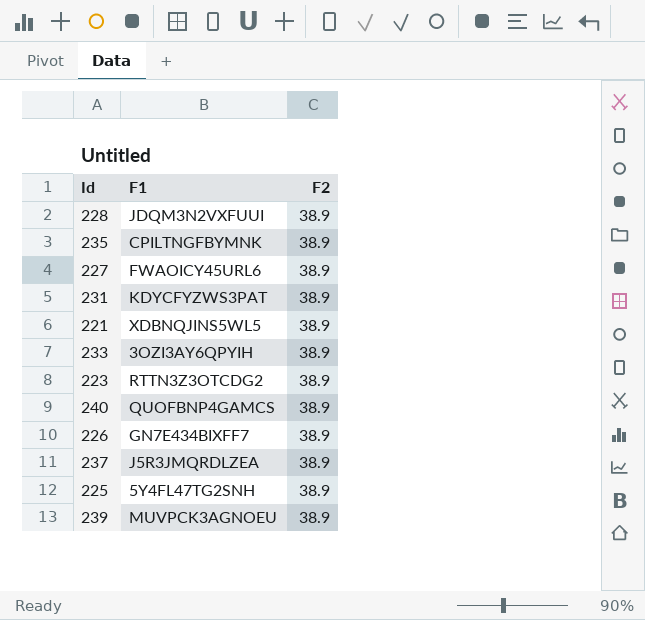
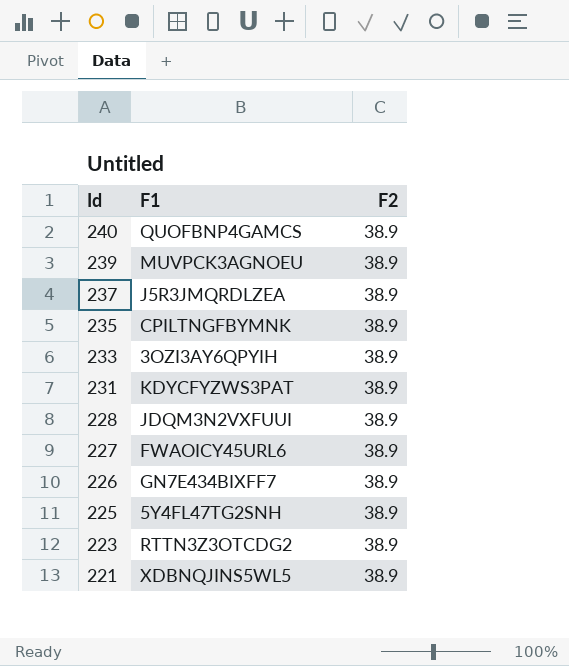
row order: none -> Id descending

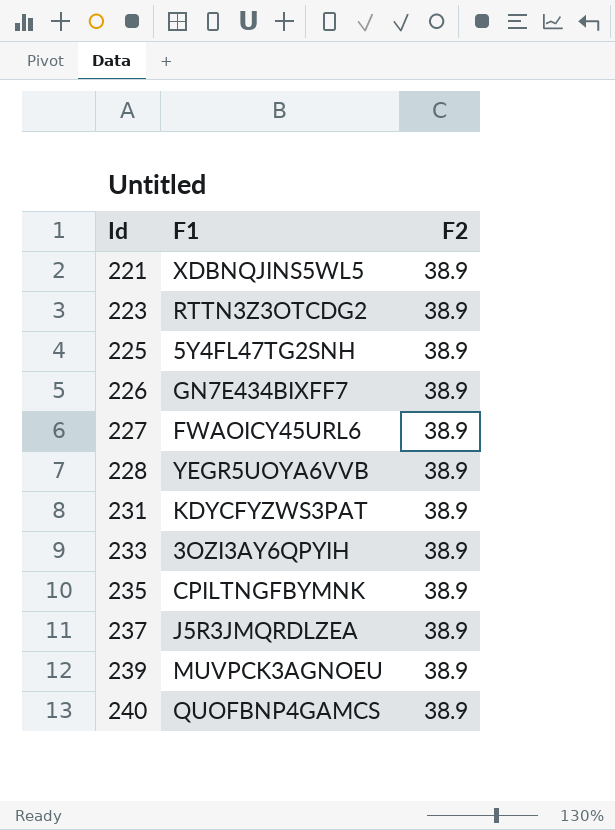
row order: Id descending -> Id ascending
228 | F1: JDQM3N2VXFUUI -> YEGR5UOYA6VVB

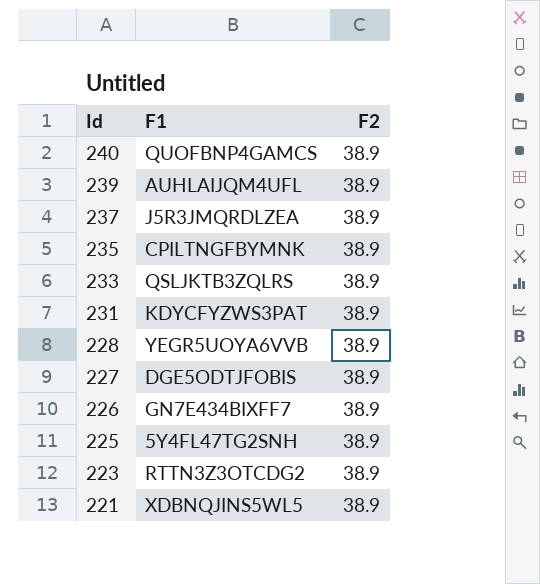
row order: Id ascending -> Id descending
239 | F1: MUVPCK3AGNOEU -> AUHLAIJQM4UFL
233 | F1: 3OZI3AY6QPYIH -> QSLJKTB3ZQLRS
227 | F1: FWAOICY45URL6 -> DGE5ODTJFOBIS

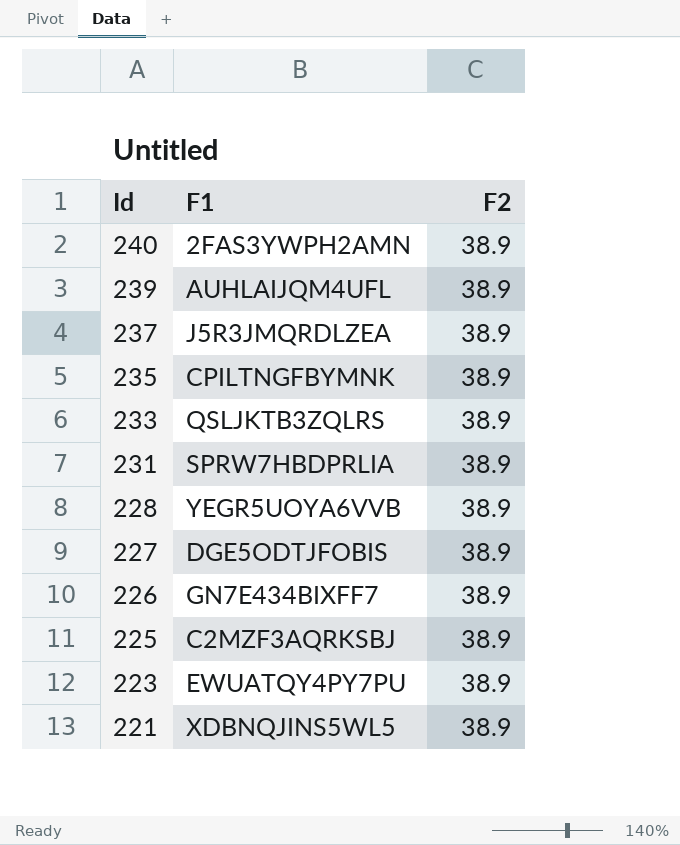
240 | F1: QUOFBNP4GAMCS -> 2FAS3YWPH2AMN
231 | F1: KDYCFYZWS3PAT -> SPRW7HBDPRLIA
225 | F1: 5Y4FL47TG2SNH -> C2MZF3AQRKSBJ
223 | F1: RTTN3Z3OTCDG2 -> EWUATQY4PY7PU

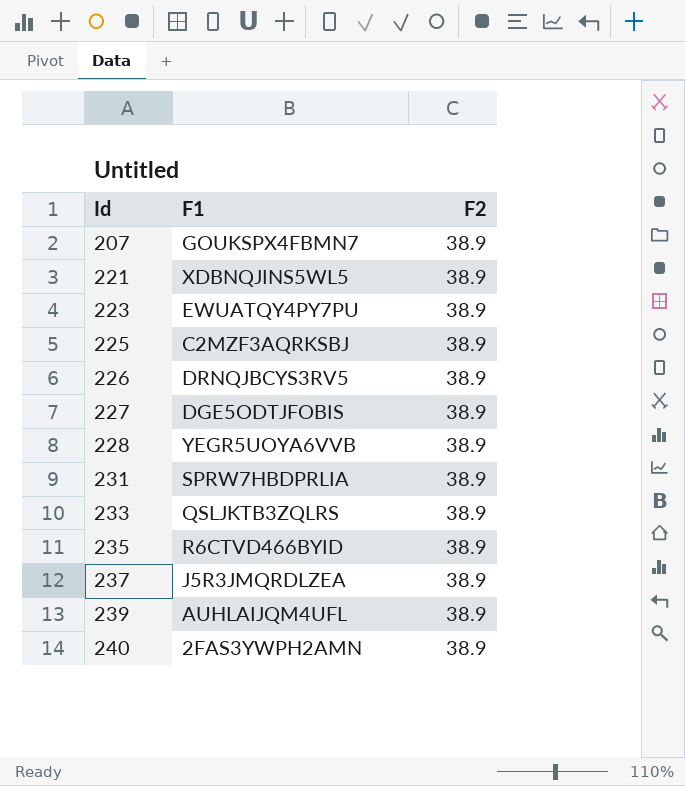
row order: Id descending -> Id ascending
row 207: none -> GOUKSPX4FBMN7 | 38.9
226 | F1: GN7E434BIXFF7 -> DRNQJBCYS3RV5
235 | F1: CPILTNGFBYMNK -> R6CTVD466BYID

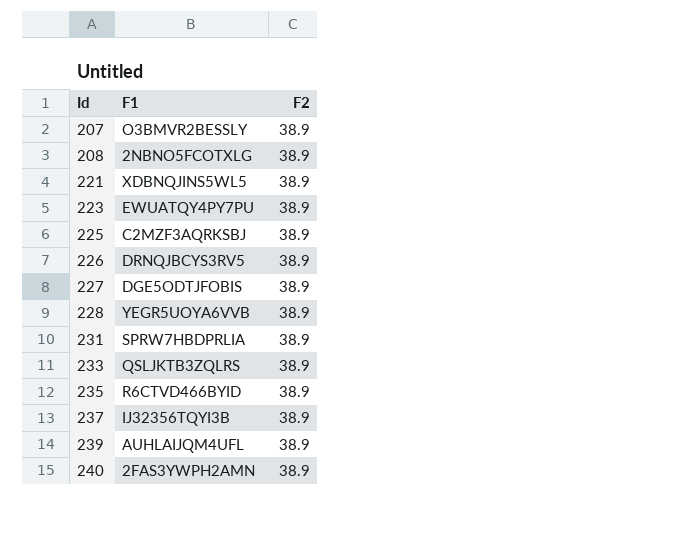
207 | F1: GOUKSPX4FBMN7 -> O3BMVR2BESSLY
row 208: none -> 2NBNO5FCOTXLG | 38.9
237 | F1: J5R3JMQRDLZEA -> IJ32356TQYI3B

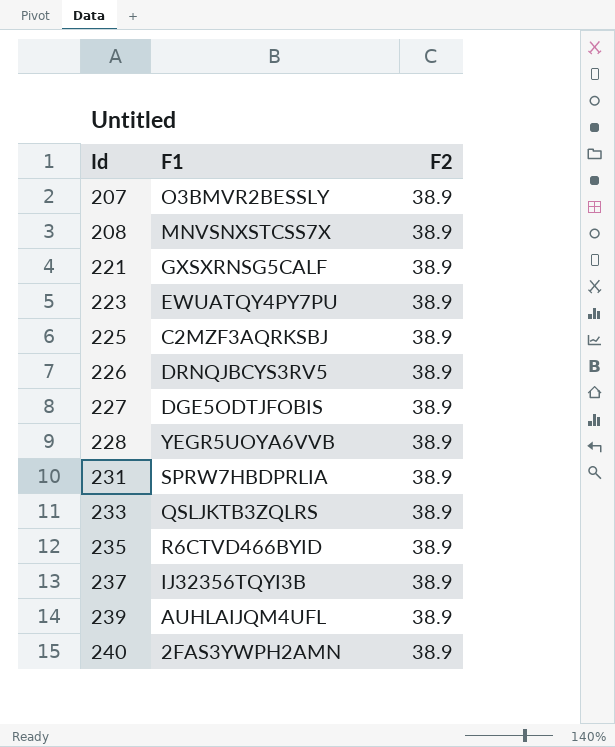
208 | F1: 2NBNO5FCOTXLG -> MNVSNXSTCSS7X
221 | F1: XDBNQJINS5WL5 -> GXSXRNSG5CALF

